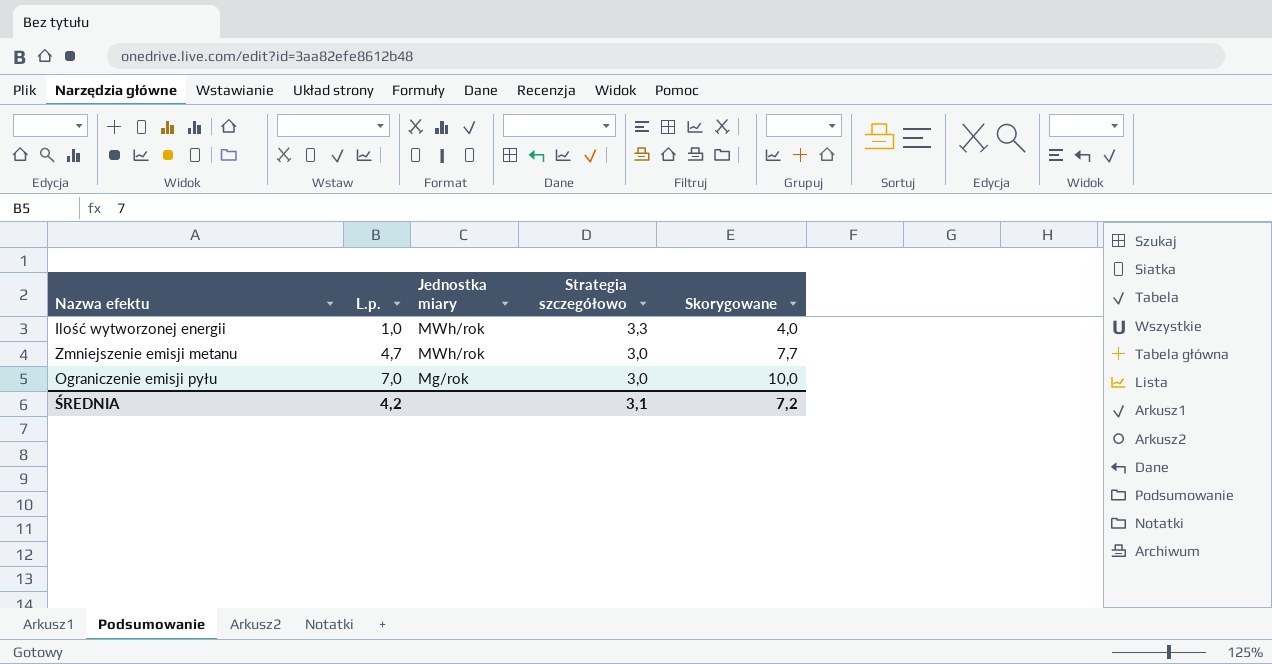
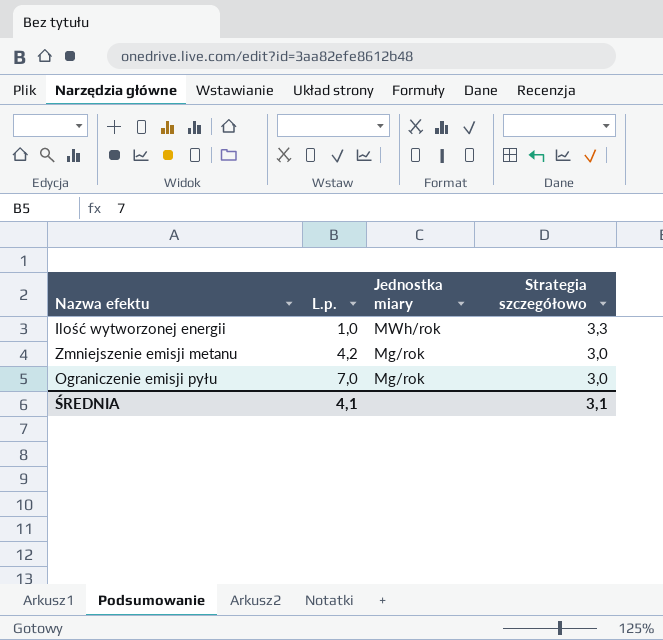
column Skorygowane | formula: [L.p.] + 3 -> none
Zmniejszenie emisji metanu | L.p.: 4,7 -> 4,2
Zmniejszenie emisji metanu | Jednostka miary: MWh/rok -> Mg/rok
ŚREDNIA | L.p.: 4,2 -> 4,1

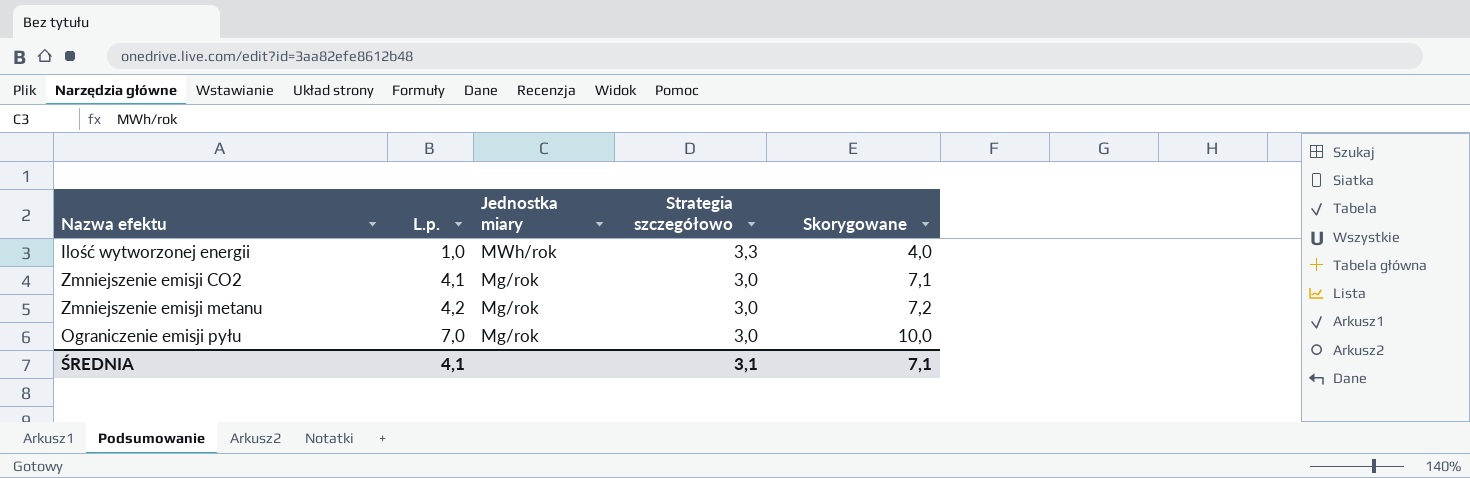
column Skorygowane | formula: none -> [L.p.] + 3
row Zmniejszenie emisji CO2: none -> 4,1 | Mg/rok | 3,0 | 7,1

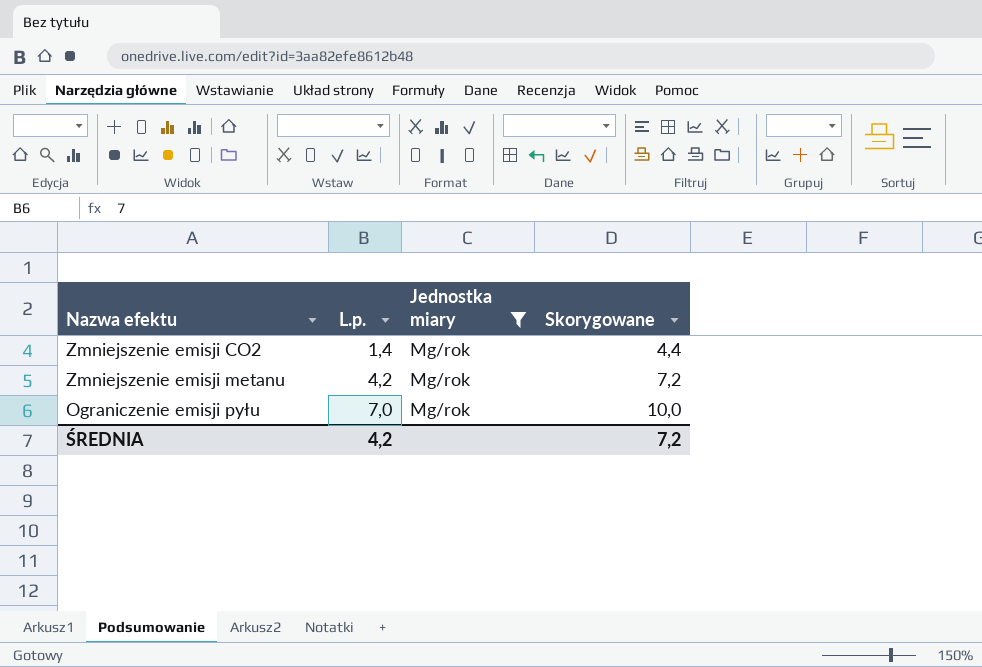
filter: none -> Jednostka miary = Mg/rok
column Strategia szczegółowo | position: 4 -> none
Zmniejszenie emisji CO2 | L.p.: 4,1 -> 1,4
Zmniejszenie emisji CO2 | Skorygowane: 7,1 -> 4,4
ŚREDNIA | L.p.: 4,1 -> 4,2
ŚREDNIA | Skorygowane: 7,1 -> 7,2

